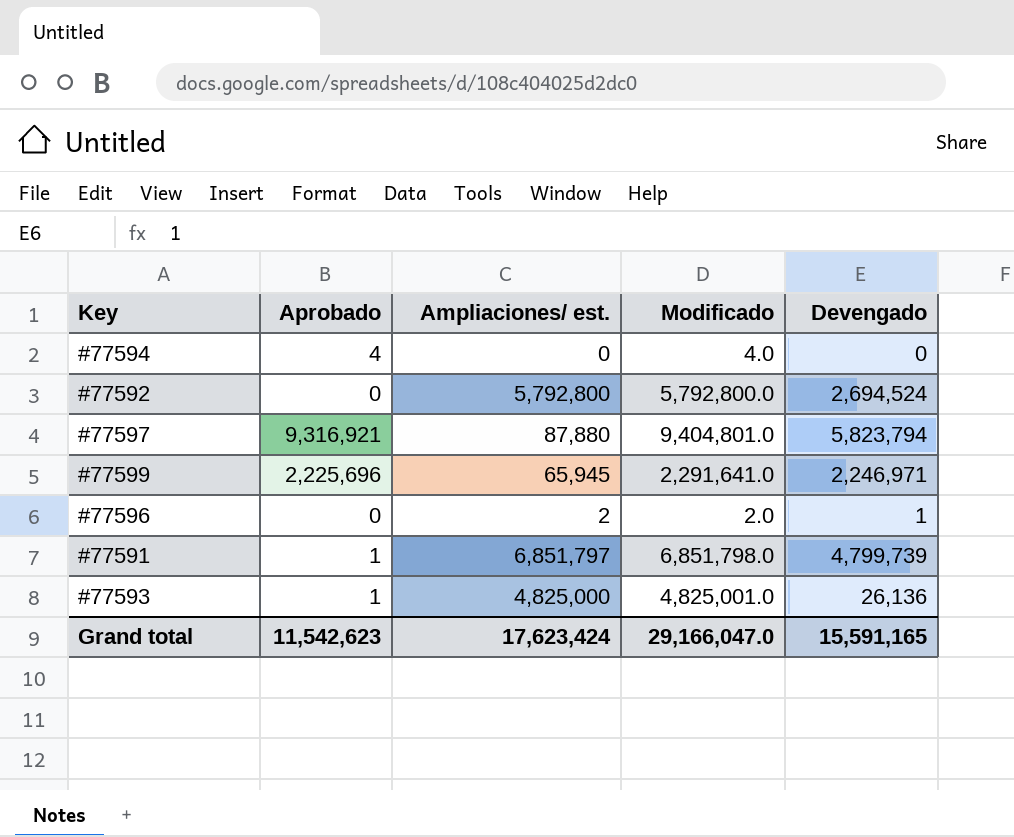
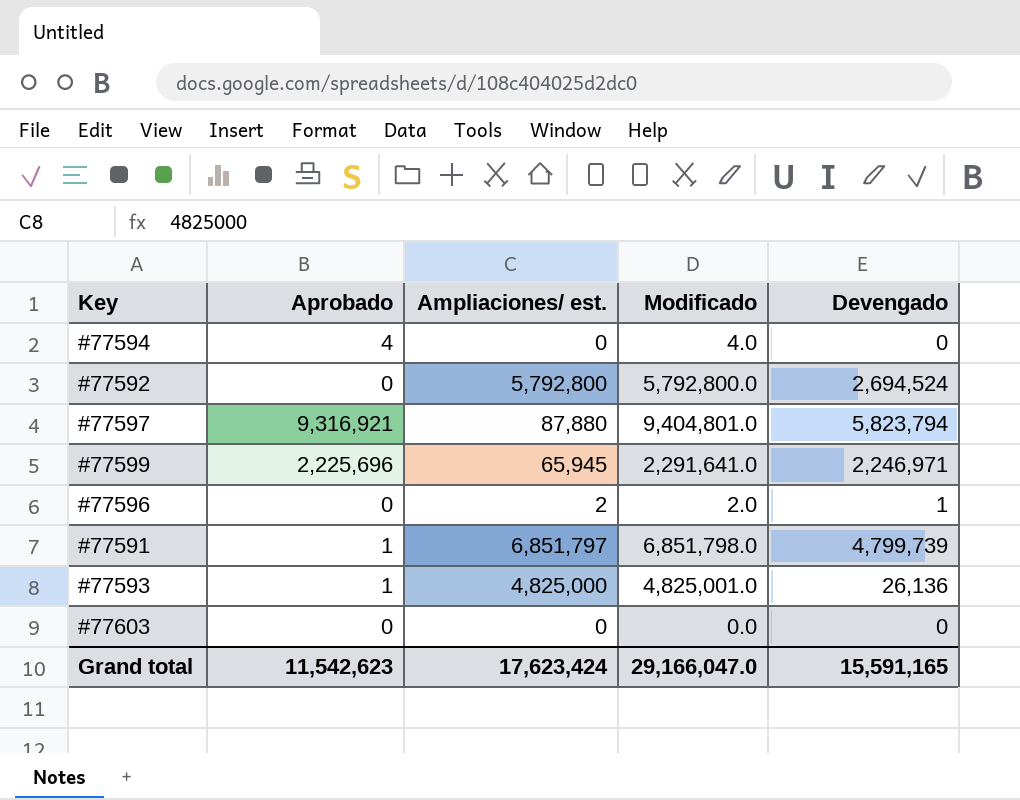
row #77603: none -> 0 | 0 | 0.0 | 0

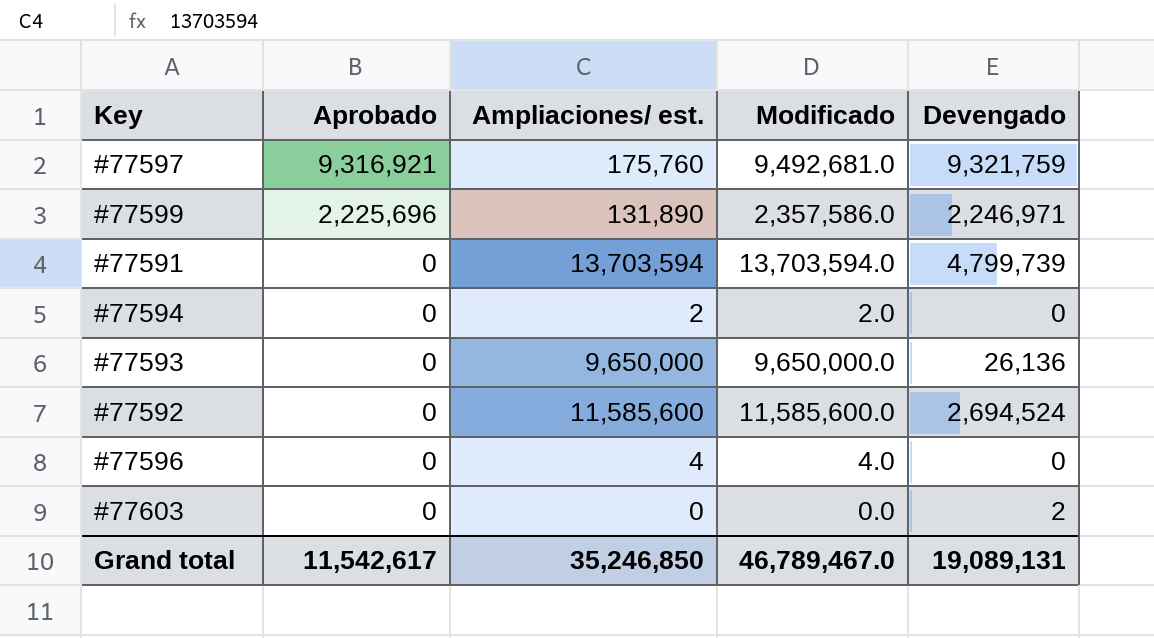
row order: none -> Aprobado descending
#77597 | Ampliaciones/ est.: 87,880 -> 175,760
#77597 | Modificado: 9,404,801.0 -> 9,492,681.0
#77597 | Devengado: 5,823,794 -> 9,321,759
#77599 | Ampliaciones/ est.: 65,945 -> 131,890
#77599 | Modificado: 2,291,641.0 -> 2,357,586.0
#77591 | Aprobado: 1 -> 0
#77591 | Ampliaciones/ est.: 6,851,797 -> 13,703,594
#77591 | Modificado: 6,851,798.0 -> 13,703,594.0
#77594 | Aprobado: 4 -> 0
#77594 | Ampliaciones/ est.: 0 -> 2
#77594 | Modificado: 4.0 -> 2.0
#77593 | Aprobado: 1 -> 0
#77593 | Ampliaciones/ est.: 4,825,000 -> 9,650,000
#77593 | Modificado: 4,825,001.0 -> 9,650,000.0
#77592 | Ampliaciones/ est.: 5,792,800 -> 11,585,600
#77592 | Modificado: 5,792,800.0 -> 11,585,600.0
#77596 | Ampliaciones/ est.: 2 -> 4
#77596 | Modificado: 2.0 -> 4.0
#77596 | Devengado: 1 -> 0
#77603 | Devengado: 0 -> 2
Grand total | Aprobado: 11,542,623 -> 11,542,617
Grand total | Ampliaciones/ est.: 17,623,424 -> 35,246,850
Grand total | Modificado: 29,166,047.0 -> 46,789,467.0
Grand total | Devengado: 15,591,165 -> 19,089,131

